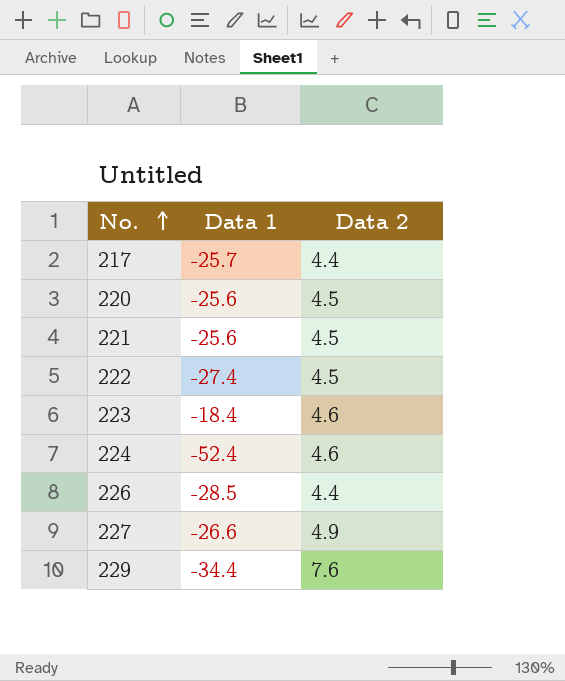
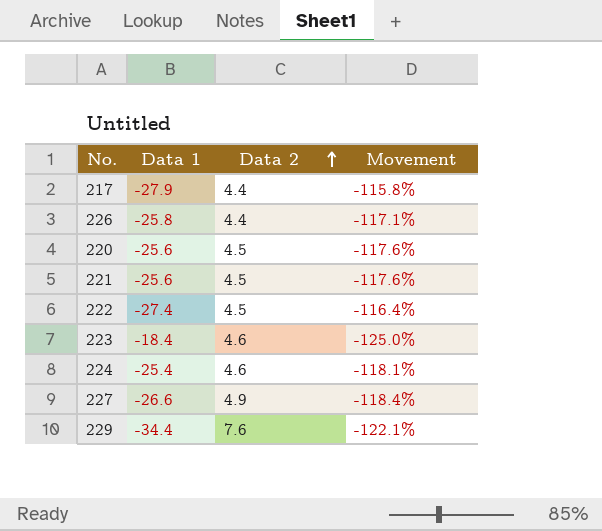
row order: No. ascending -> Data 2 ascending
column Movement | formula: none -> ([Data 2] - [Data 1]) / [Data 1]
217 | Data 1: -25.7 -> -27.9
226 | Data 1: -28.5 -> -25.8
224 | Data 1: -52.4 -> -25.4

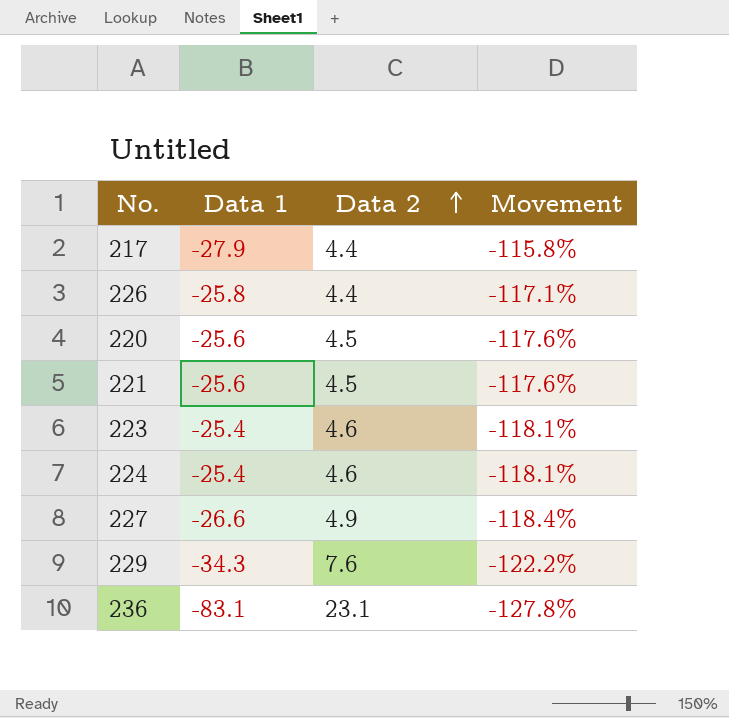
row 222: -27.4 | 4.5 | -116.4% -> none
223 | Data 1: -18.4 -> -25.4
223 | Movement: -125.0% -> -118.1%
229 | Data 1: -34.4 -> -34.3
229 | Movement: -122.1% -> -122.2%
row 236: none -> -83.1 | 23.1 | -127.8%

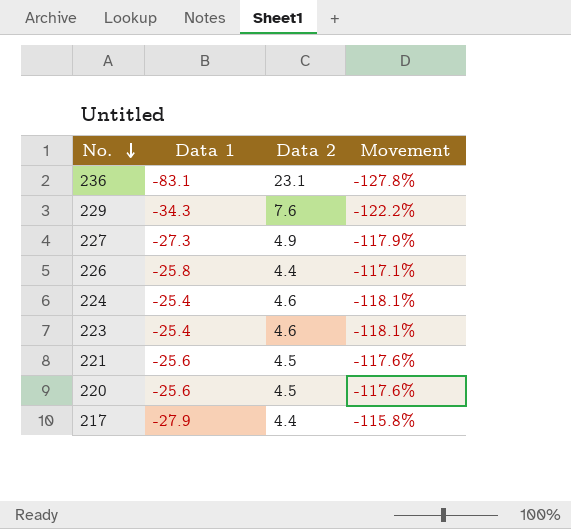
row order: Data 2 ascending -> No. descending
227 | Data 1: -26.6 -> -27.3
227 | Movement: -118.4% -> -117.9%

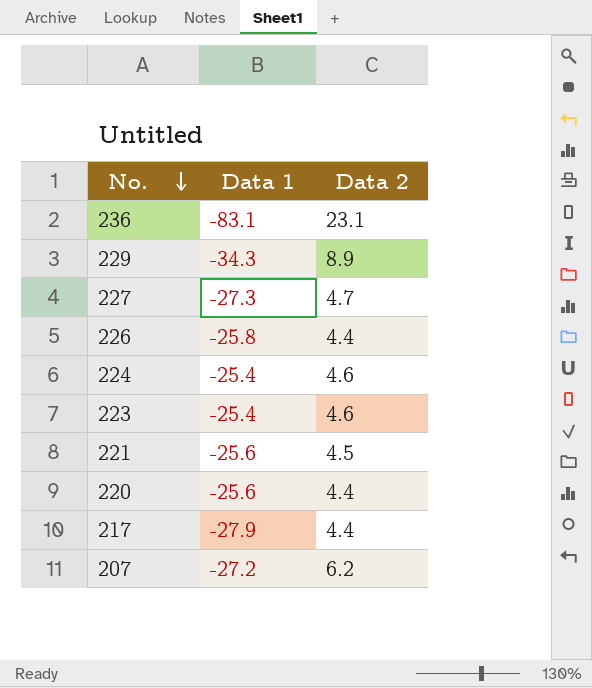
column Movement | formula: ([Data 2] - [Data 1]) / [Data 1] -> none
229 | Data 2: 7.6 -> 8.9
227 | Data 2: 4.9 -> 4.7
220 | Data 2: 4.5 -> 4.4
row 207: none -> -27.2 | 6.2

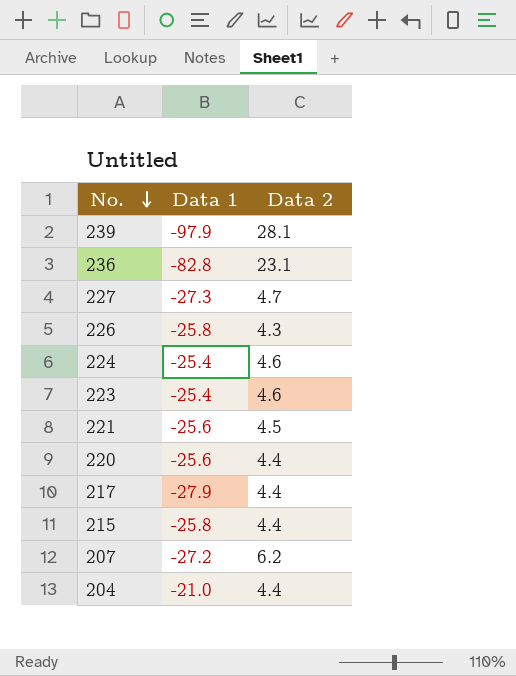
row 229: -34.3 | 8.9 -> none
row 239: none -> -97.9 | 28.1
236 | Data 1: -83.1 -> -82.8
226 | Data 2: 4.4 -> 4.3
row 215: none -> -25.8 | 4.4
row 204: none -> -21.0 | 4.4

